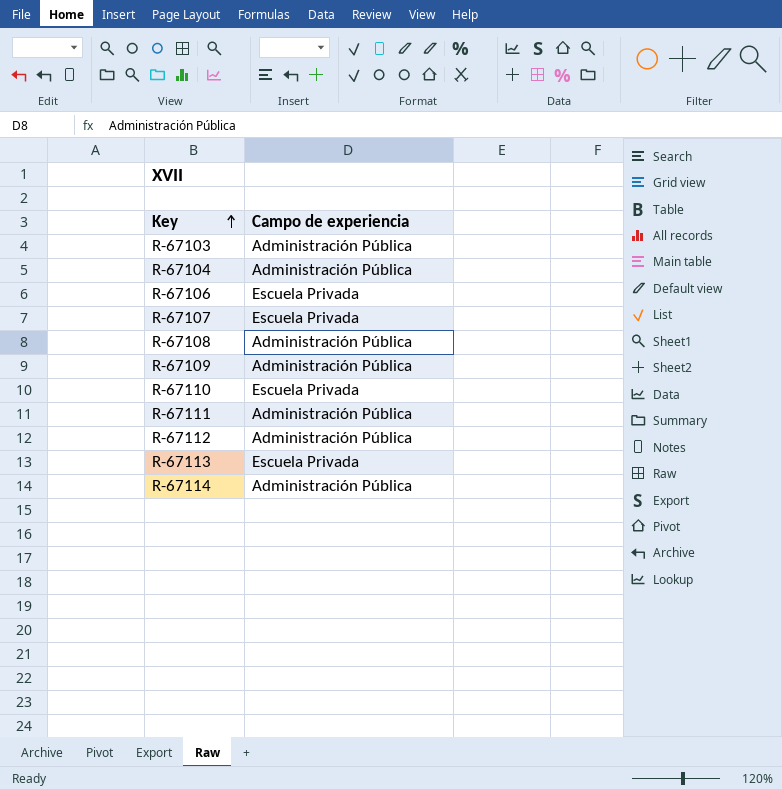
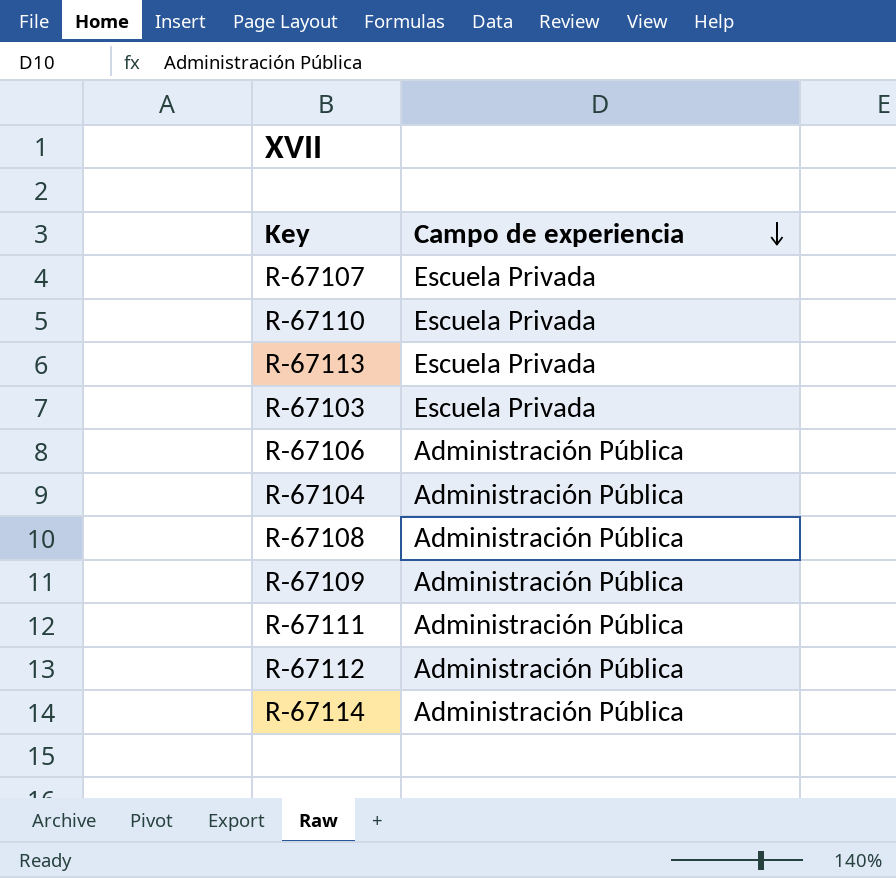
row order: Key ascending -> Campo de experiencia descending
R-67103 | Campo de experiencia: Administración Pública -> Escuela Privada
R-67106 | Campo de experiencia: Escuela Privada -> Administración Pública

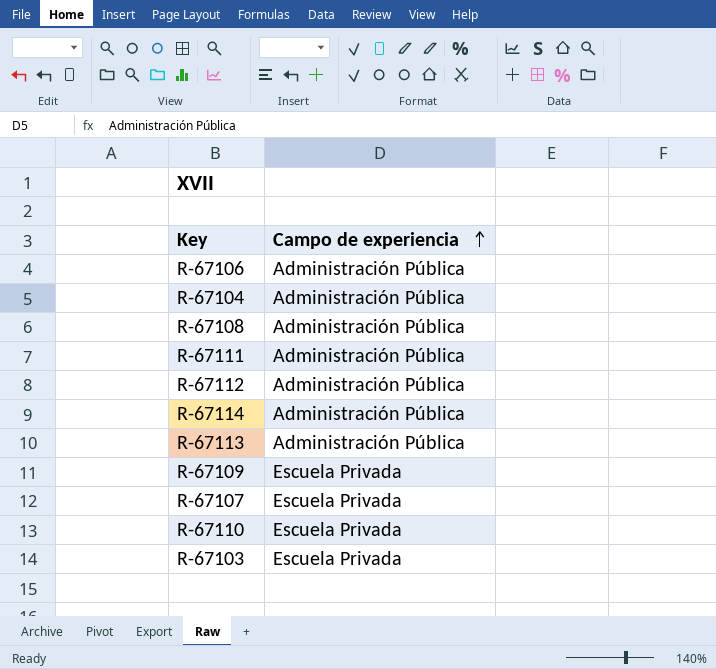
row order: Campo de experiencia descending -> Campo de experiencia ascending
R-67113 | Campo de experiencia: Escuela Privada -> Administración Pública
R-67109 | Campo de experiencia: Administración Pública -> Escuela Privada

